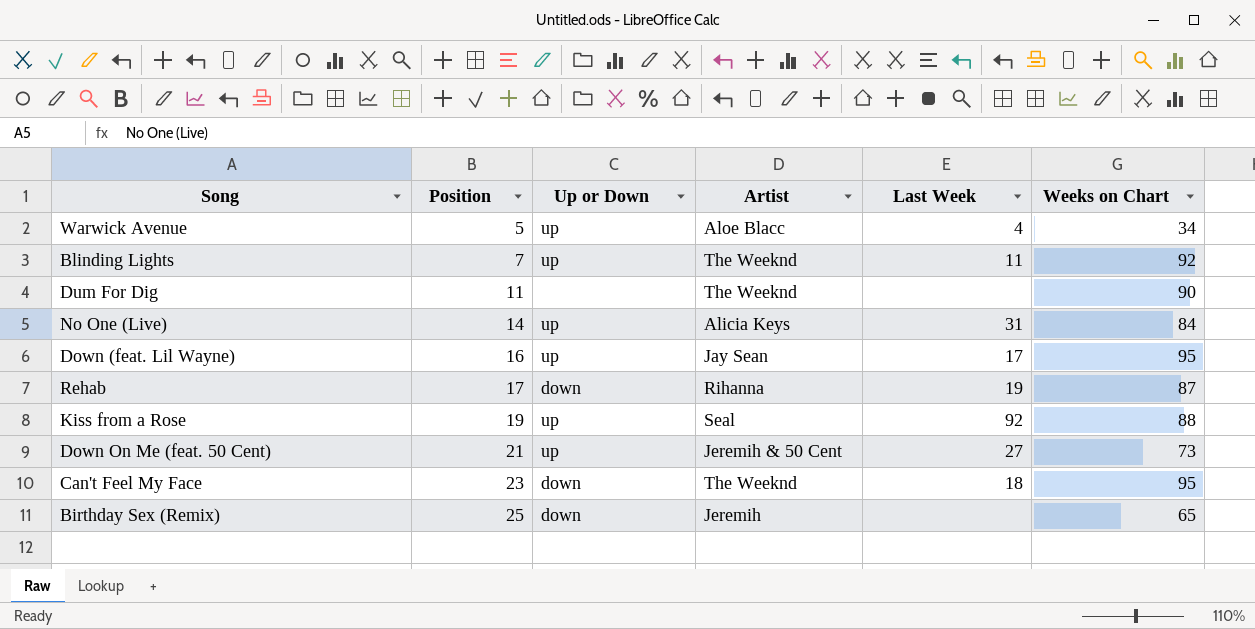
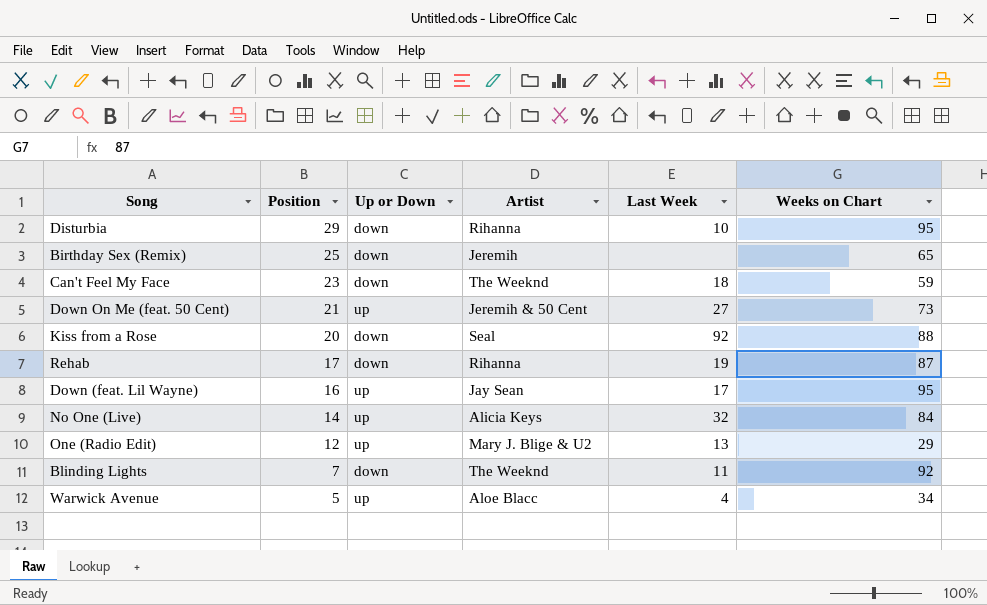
row order: Position ascending -> Position descending
row Dum For Dig: 11 | none | The Weeknd | none | 90 -> none
row Disturbia: none -> 29 | down | Rihanna | 10 | 95
Can't Feel My Face | Weeks on Chart: 95 -> 59
Kiss from a Rose | Position: 19 -> 20
Kiss from a Rose | Up or Down: up -> down
No One (Live) | Last Week: 31 -> 32
row One (Radio Edit): none -> 12 | up | Mary J. Blige & U2 | 13 | 29
Blinding Lights | Up or Down: up -> down

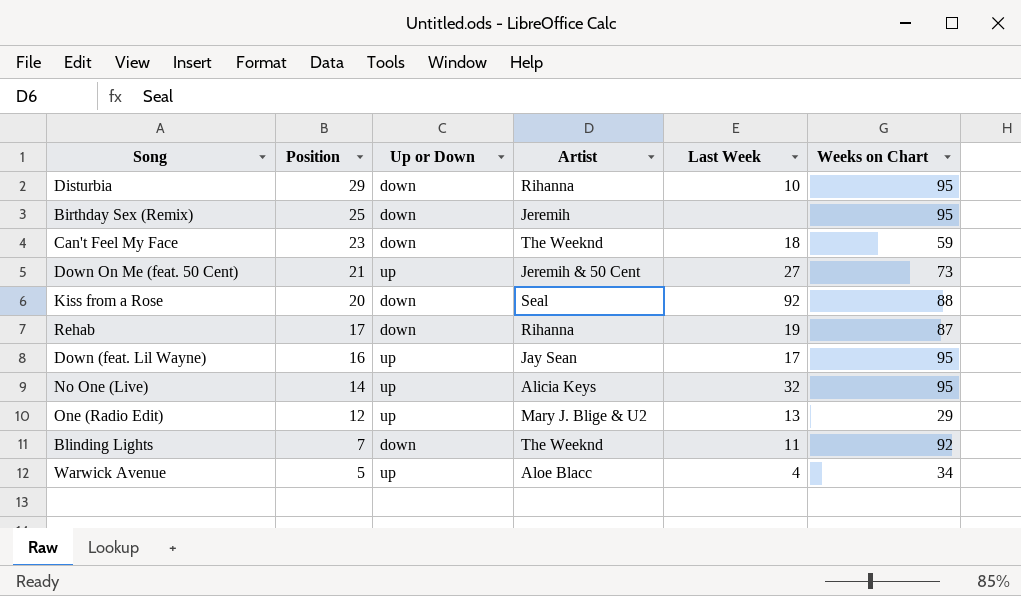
Birthday Sex (Remix) | Weeks on Chart: 65 -> 95
No One (Live) | Weeks on Chart: 84 -> 95

